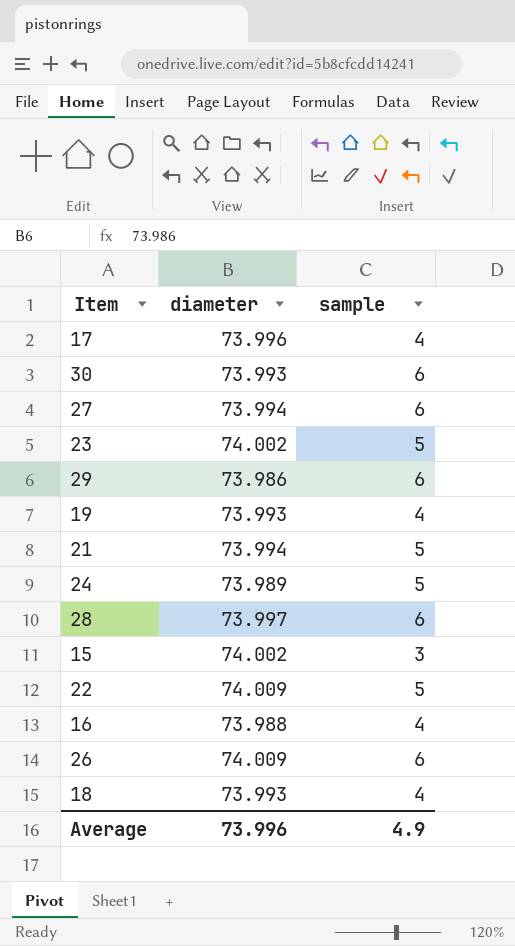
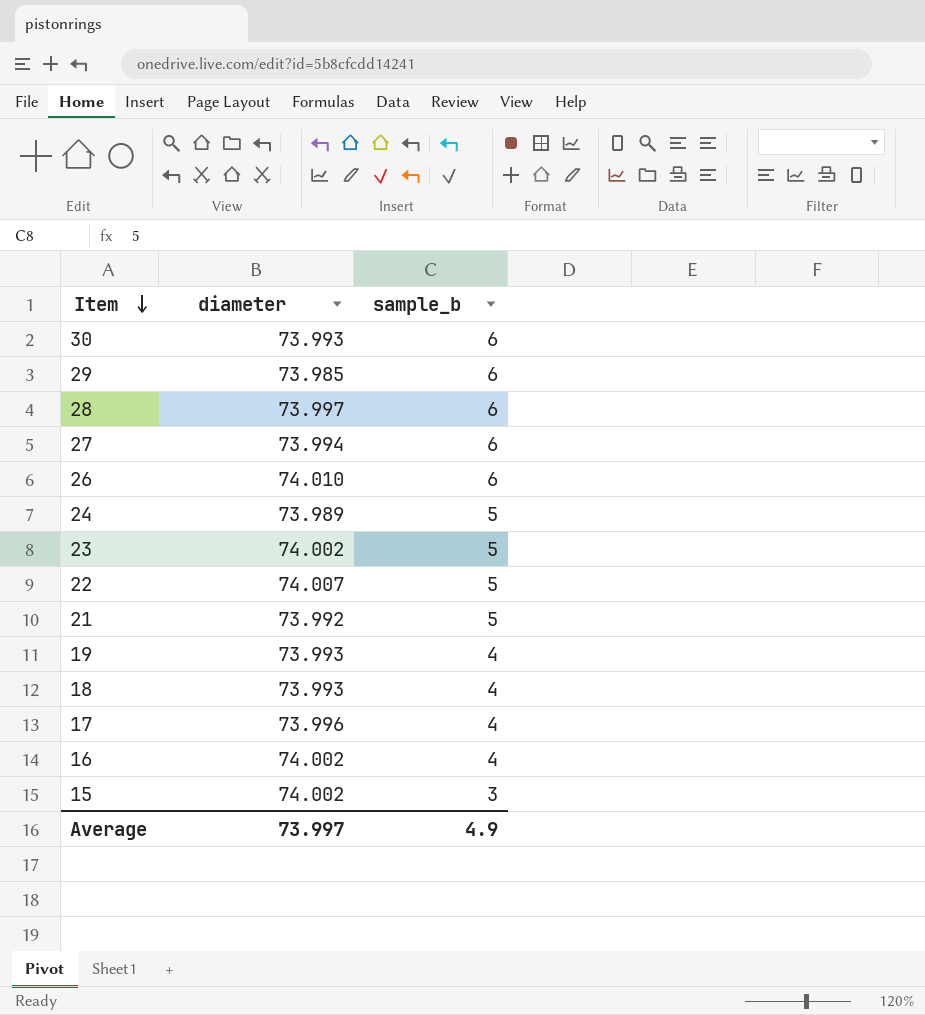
row order: none -> Item descending
column name: sample -> sample_b
29 | diameter: 73.986 -> 73.985
26 | diameter: 74.009 -> 74.010
22 | diameter: 74.009 -> 74.007
21 | diameter: 73.994 -> 73.992
16 | diameter: 73.988 -> 74.002
Average | diameter: 73.996 -> 73.997

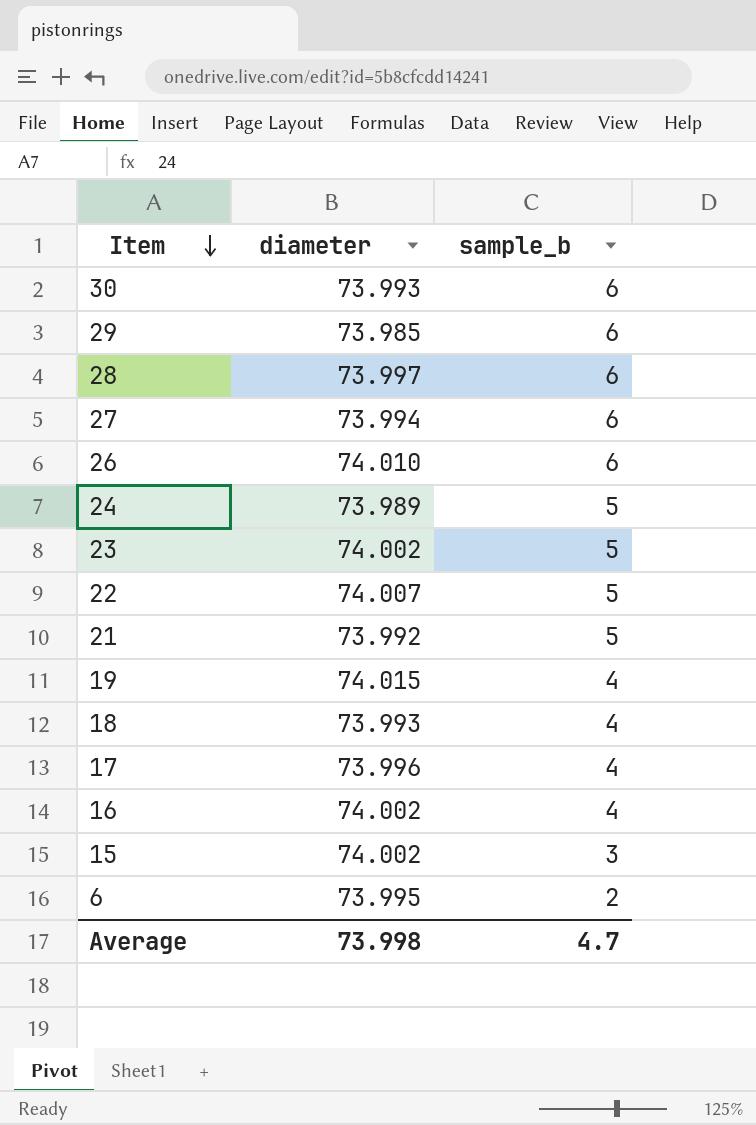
19 | diameter: 73.993 -> 74.015
row 6: none -> 73.995 | 2
Average | diameter: 73.997 -> 73.998
Average | sample_b: 4.9 -> 4.7

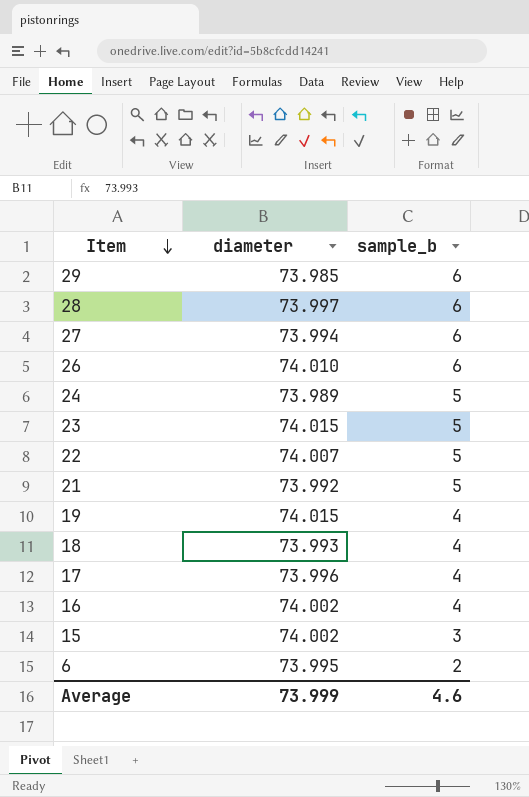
row 30: 73.993 | 6 -> none
23 | diameter: 74.002 -> 74.015
Average | diameter: 73.998 -> 73.999
Average | sample_b: 4.7 -> 4.6

